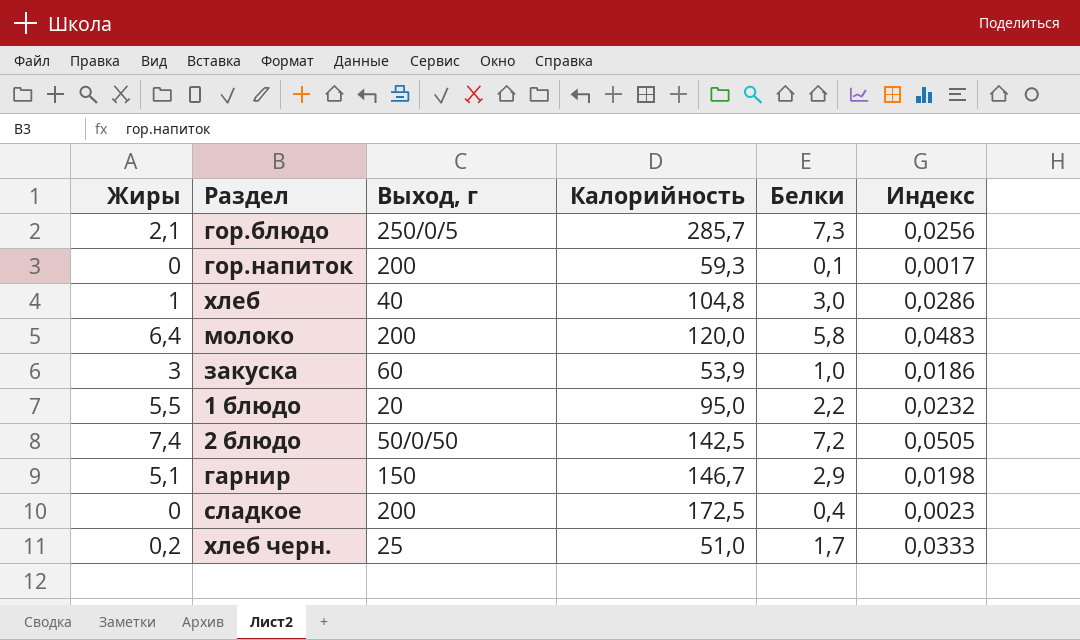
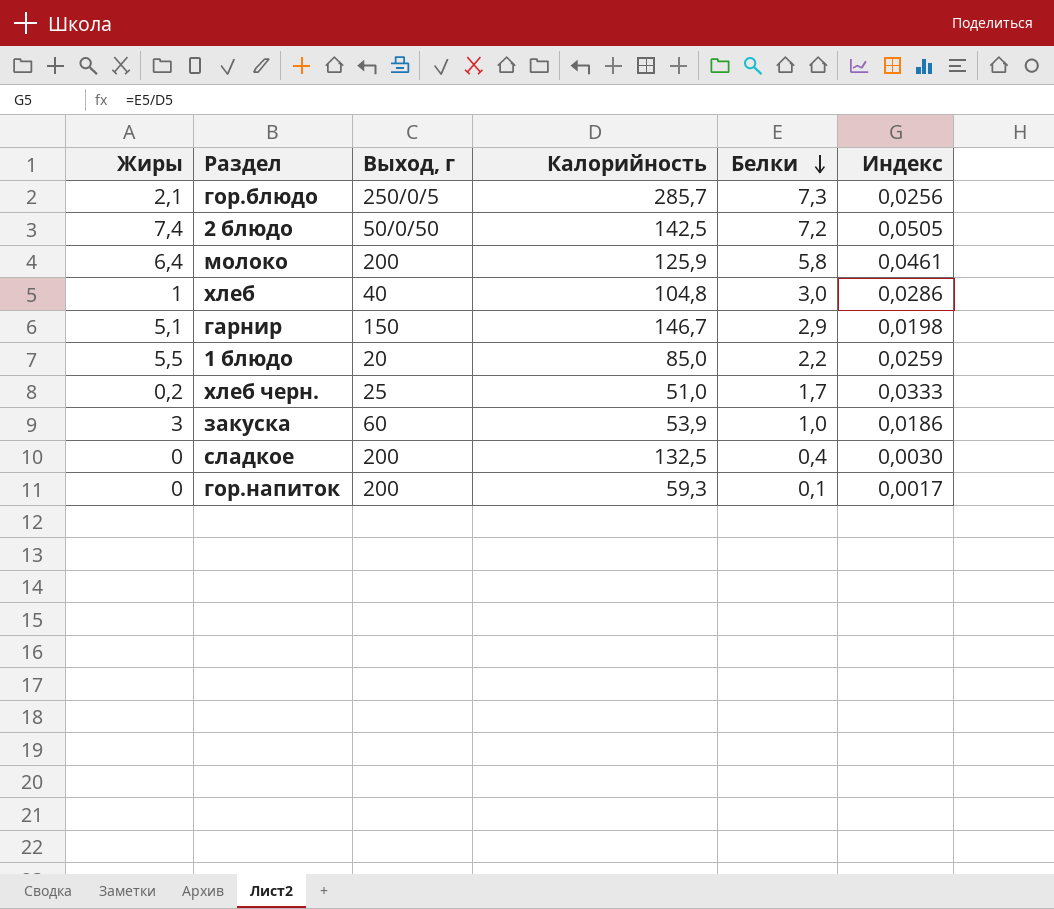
row order: none -> Белки descending
молоко | Калорийность: 120,0 -> 125,9
молоко | Индекс: 0,0483 -> 0,0461
1 блюдо | Калорийность: 95,0 -> 85,0
1 блюдо | Индекс: 0,0232 -> 0,0259
сладкое | Калорийность: 172,5 -> 132,5
сладкое | Индекс: 0,0023 -> 0,0030

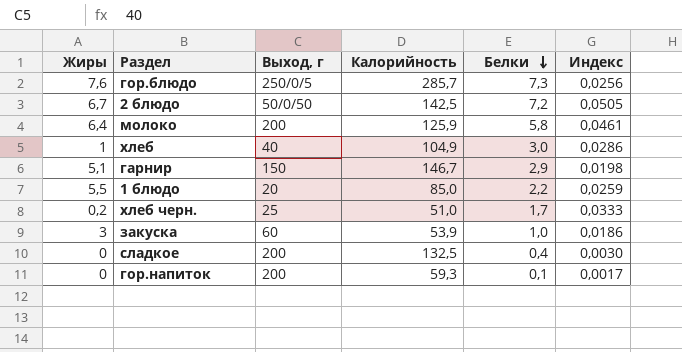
гор.блюдо | Жиры: 2,1 -> 7,6
2 блюдо | Жиры: 7,4 -> 6,7
хлеб | Калорийность: 104,8 -> 104,9

